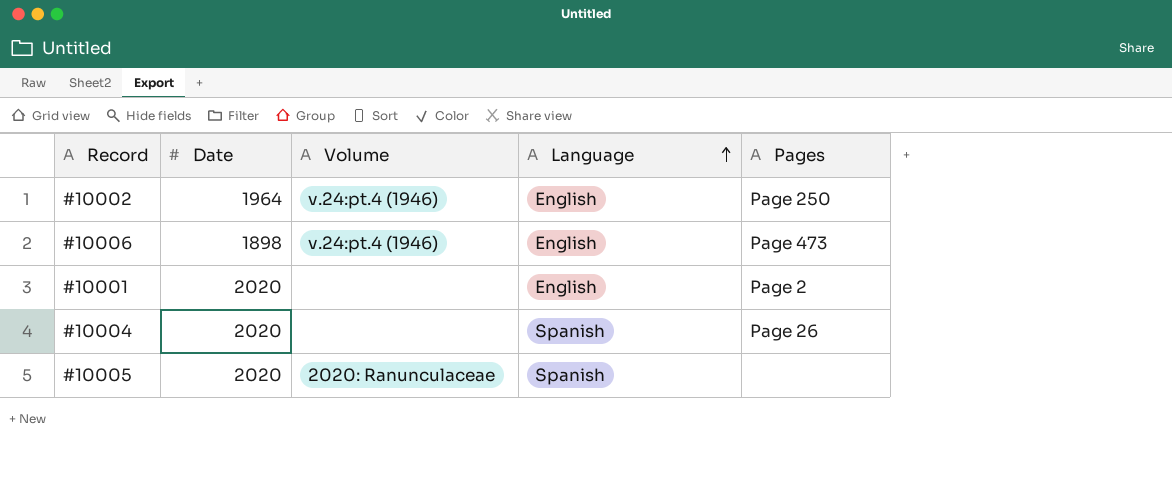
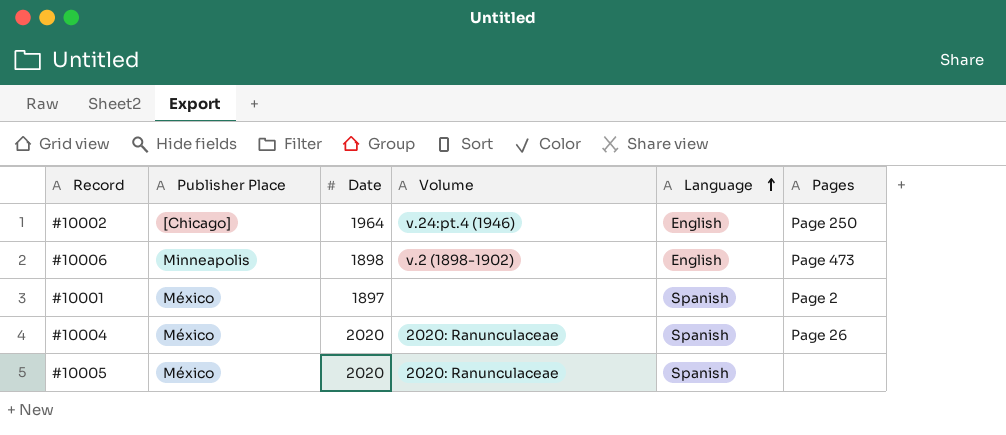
column Publisher Place | position: none -> 2
#10006 | Volume: v.24:pt.4 (1946) -> v.2 (1898-1902)
#10001 | Date: 2020 -> 1897
#10001 | Language: English -> Spanish
#10004 | Volume: none -> 2020: Ranunculaceae

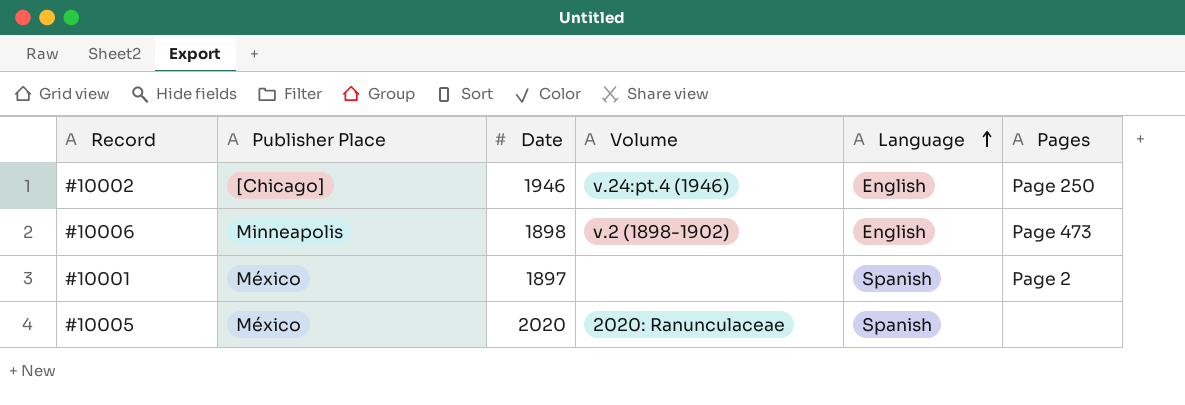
row #10004: México | 2020 | 2020: Ranunculaceae | Spanish | Page 26 -> none
#10002 | Date: 1964 -> 1946

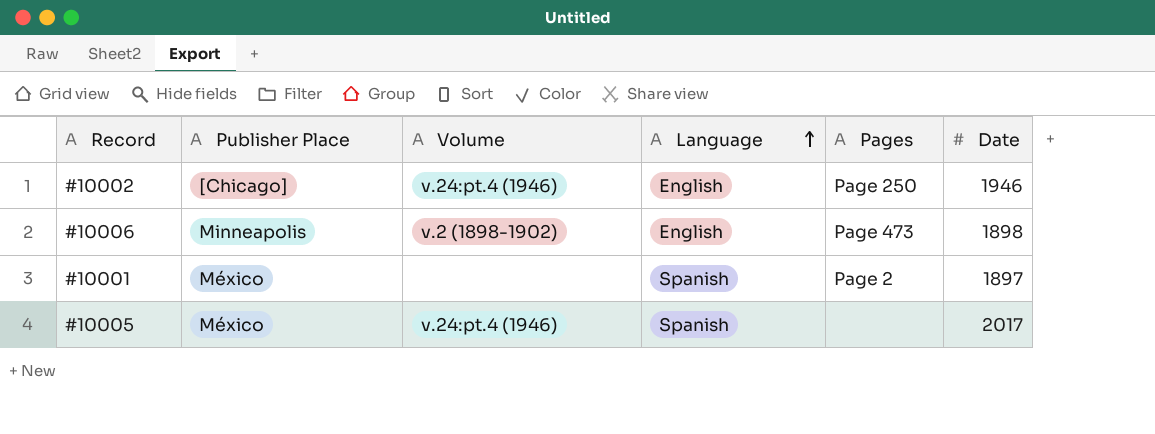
column Date | position: 3 -> 6
#10005 | Volume: 2020: Ranunculaceae -> v.24:pt.4 (1946)
#10005 | Date: 2020 -> 2017

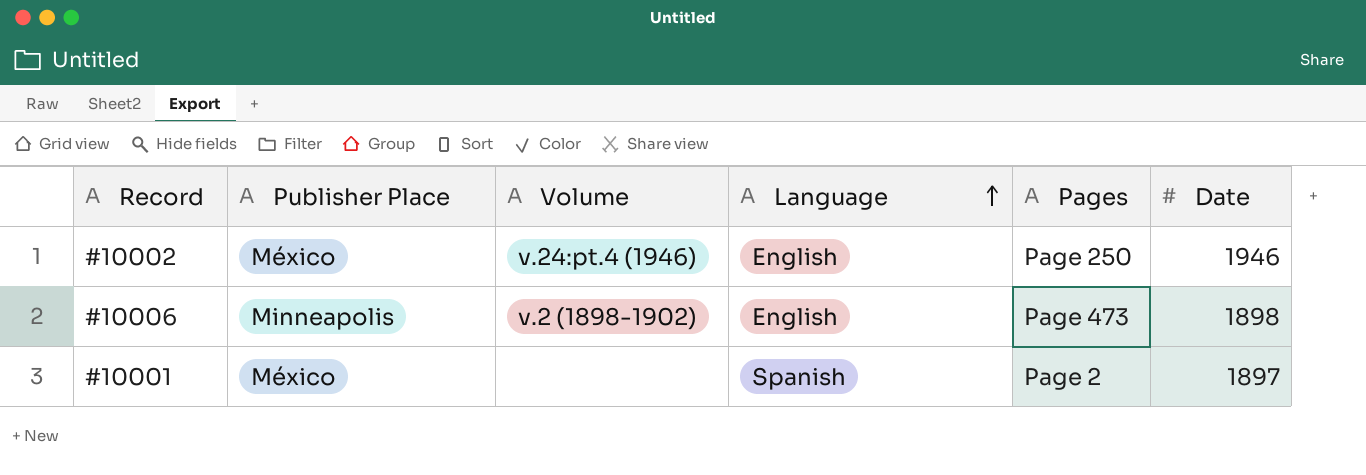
row #10005: México | v.24:pt.4 (1946) | Spanish | none | 2017 -> none
#10002 | Publisher Place: [Chicago] -> México

